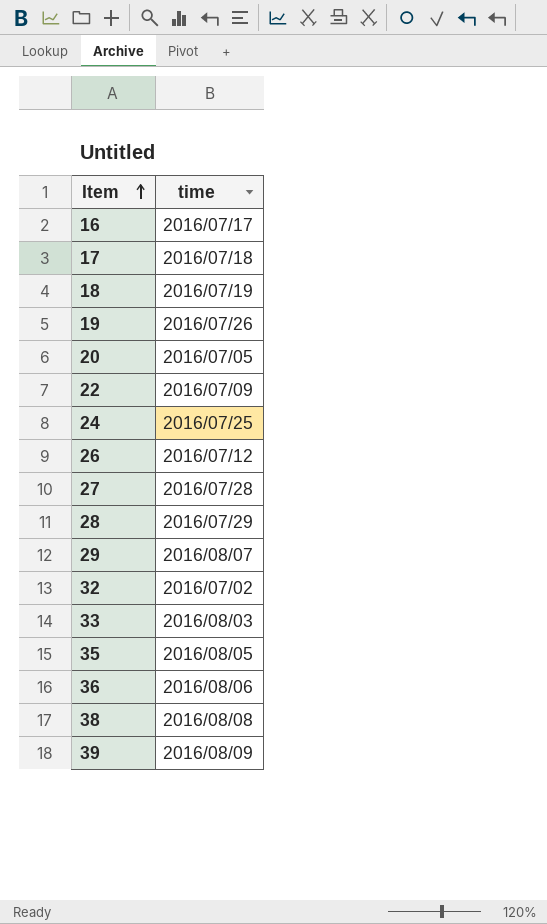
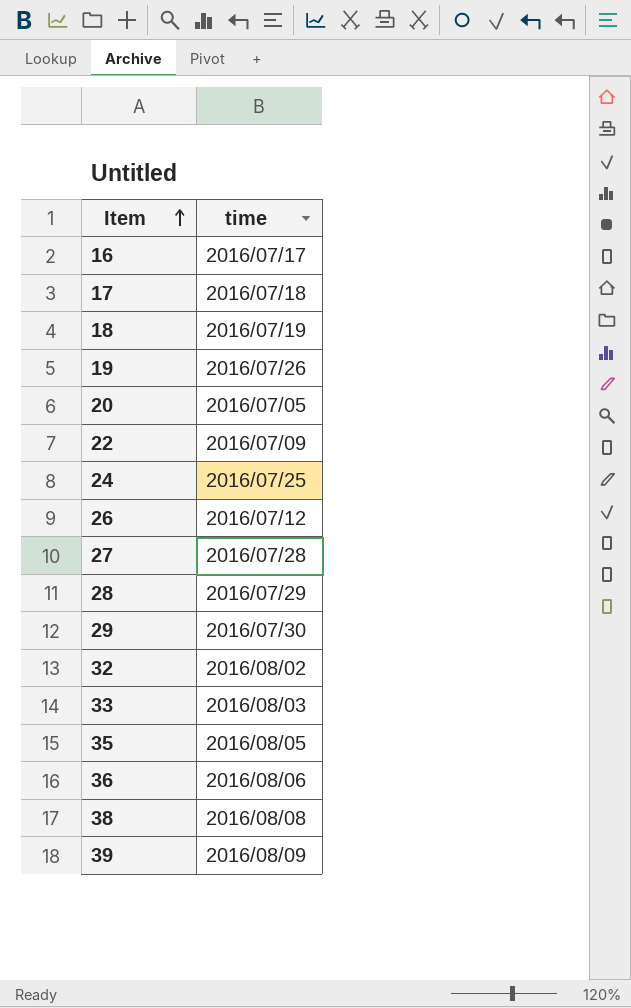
29 | time: 2016/08/07 -> 2016/07/30
32 | time: 2016/07/02 -> 2016/08/02

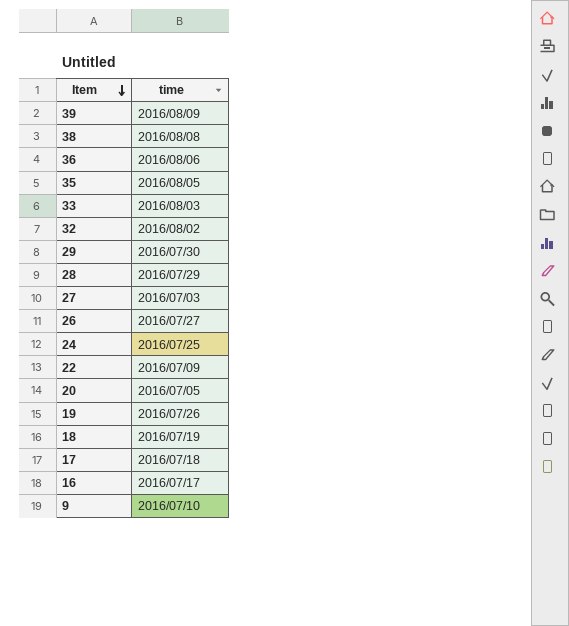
row order: Item ascending -> Item descending
27 | time: 2016/07/28 -> 2016/07/03
26 | time: 2016/07/12 -> 2016/07/27
row 9: none -> 2016/07/10

